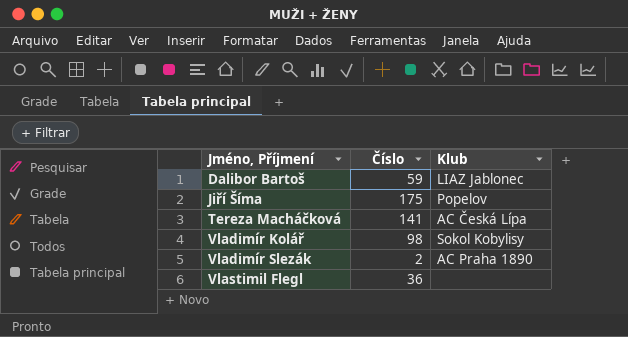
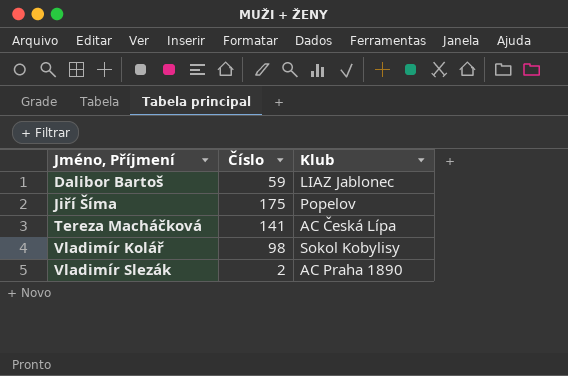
row Vlastimil Flegl: 36 | none -> none

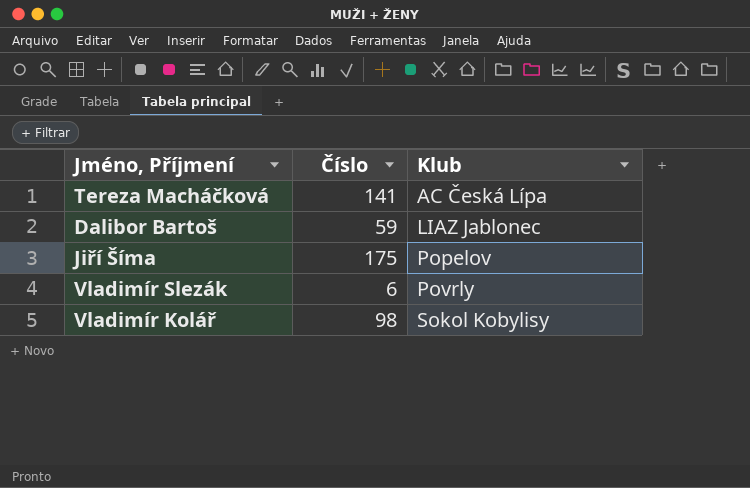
row order: Jméno, Příjmení ascending -> Klub ascending
Vladimír Slezák | Číslo: 2 -> 6
Vladimír Slezák | Klub: AC Praha 1890 -> Povrly

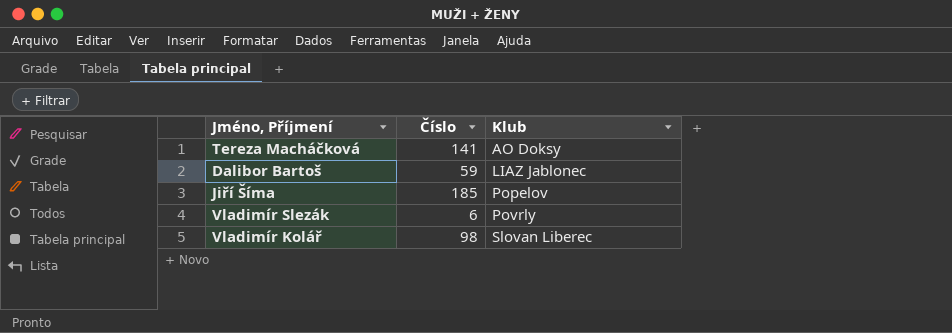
Tereza Macháčková | Klub: AC Česká Lípa -> AO Doksy
Jiří Šíma | Číslo: 175 -> 185
Vladimír Kolář | Klub: Sokol Kobylisy -> Slovan Liberec

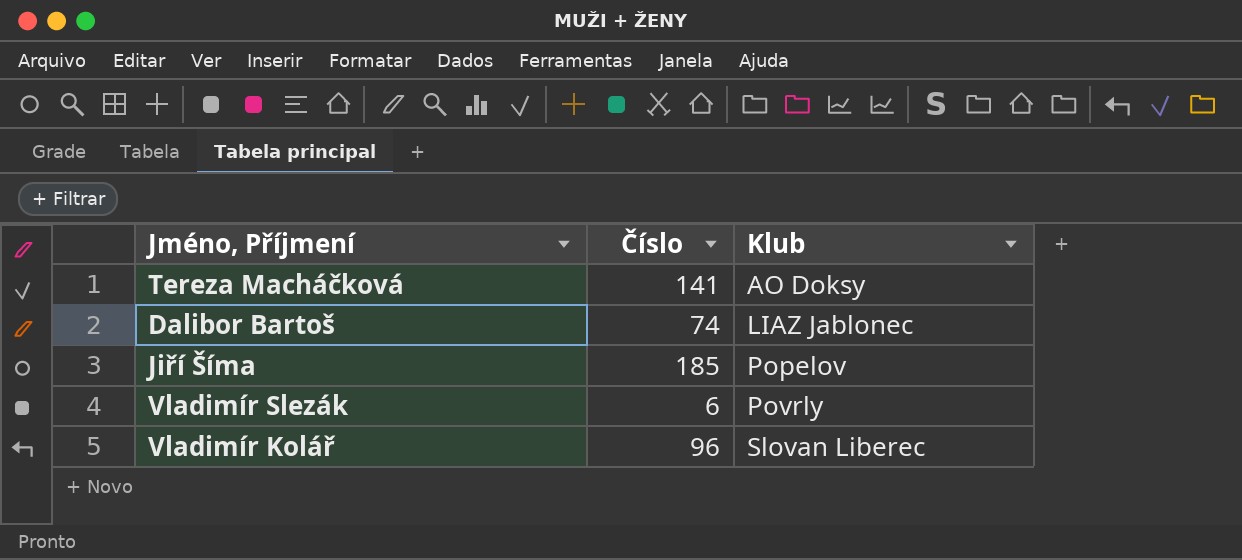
Dalibor Bartoš | Číslo: 59 -> 74
Vladimír Kolář | Číslo: 98 -> 96

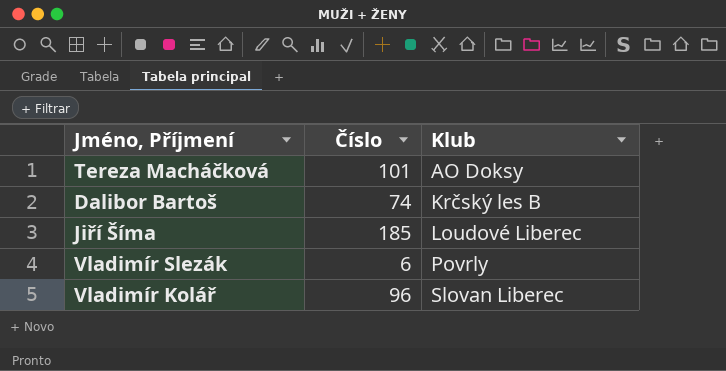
Tereza Macháčková | Číslo: 141 -> 101
Dalibor Bartoš | Klub: LIAZ Jablonec -> Krčský les B
Jiří Šíma | Klub: Popelov -> Loudové Liberec

